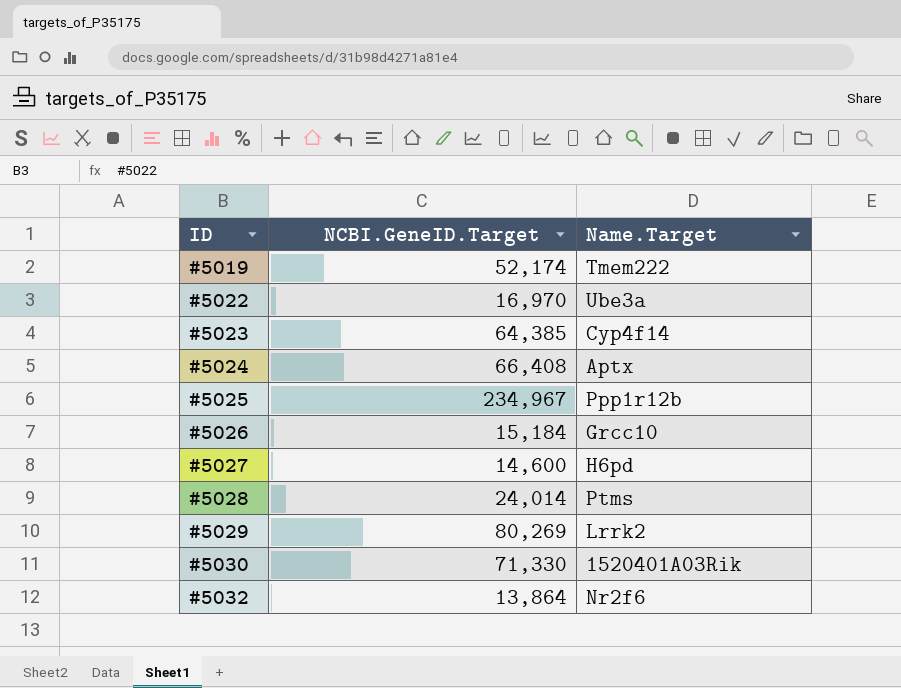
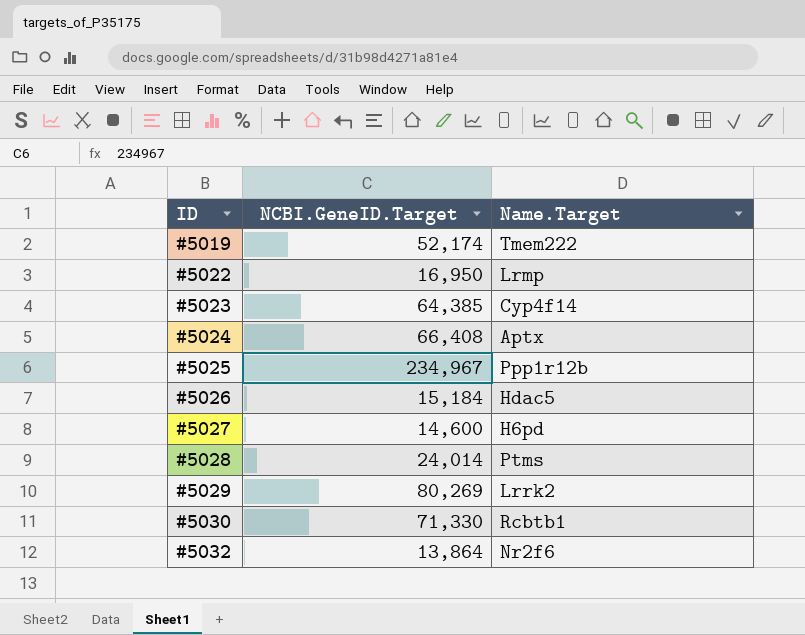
#5022 | NCBI.GeneID.Target: 16,970 -> 16,950
#5022 | Name.Target: Ube3a -> Lrmp
#5026 | Name.Target: Grcc10 -> Hdac5
#5030 | Name.Target: 1520401A03Rik -> Rcbtb1

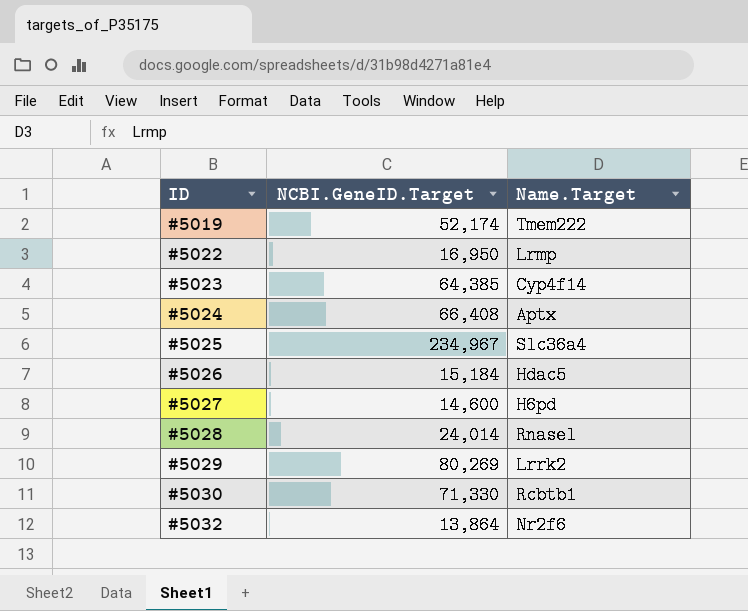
#5025 | Name.Target: Ppp1r12b -> Slc36a4
#5028 | Name.Target: Ptms -> Rnasel

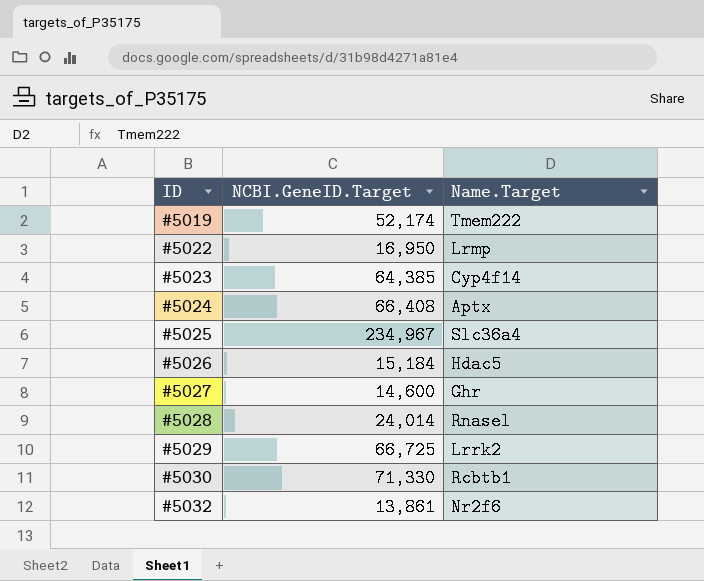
#5027 | Name.Target: H6pd -> Ghr
#5029 | NCBI.GeneID.Target: 80,269 -> 66,725
#5032 | NCBI.GeneID.Target: 13,864 -> 13,861

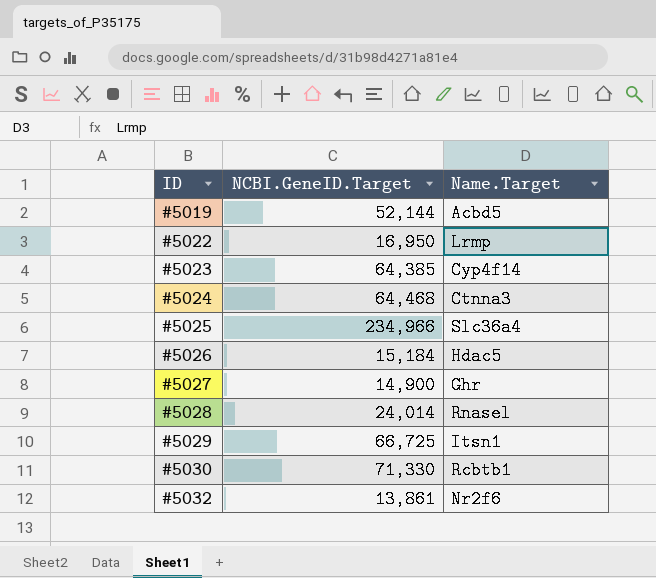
#5019 | NCBI.GeneID.Target: 52,174 -> 52,144
#5019 | Name.Target: Tmem222 -> Acbd5
#5024 | NCBI.GeneID.Target: 66,408 -> 64,468
#5024 | Name.Target: Aptx -> Ctnna3
#5025 | NCBI.GeneID.Target: 234,967 -> 234,966
#5027 | NCBI.GeneID.Target: 14,600 -> 14,900
#5029 | Name.Target: Lrrk2 -> Itsn1

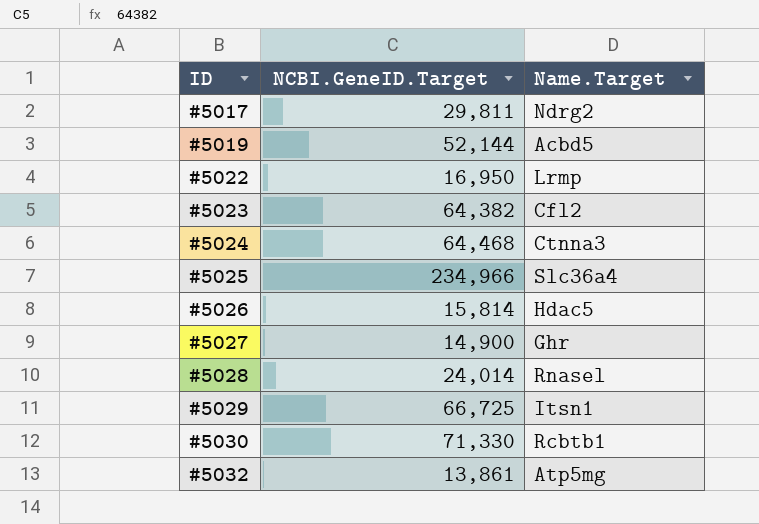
row #5017: none -> 29,811 | Ndrg2
#5023 | NCBI.GeneID.Target: 64,385 -> 64,382
#5023 | Name.Target: Cyp4f14 -> Cfl2
#5026 | NCBI.GeneID.Target: 15,184 -> 15,814
#5032 | Name.Target: Nr2f6 -> Atp5mg

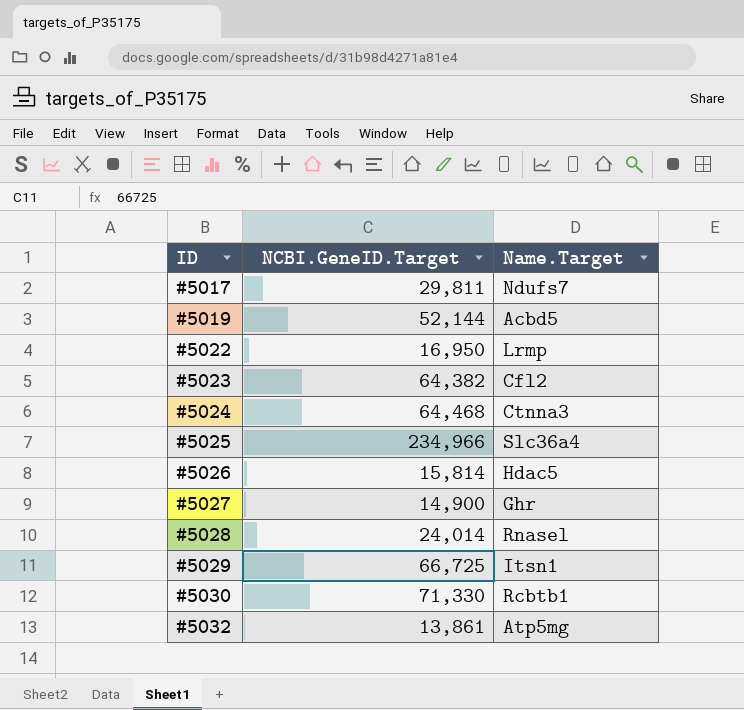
#5017 | Name.Target: Ndrg2 -> Ndufs7

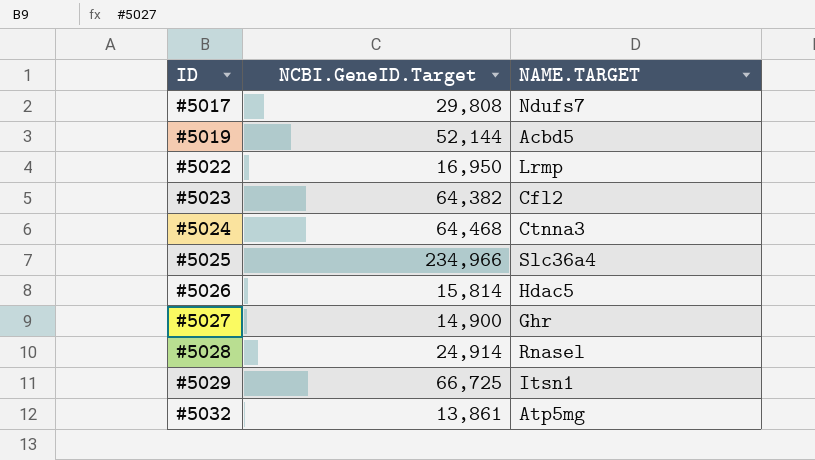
column name: Name.Target -> NAME.TARGET
row #5030: 71,330 | Rcbtb1 -> none
#5017 | NCBI.GeneID.Target: 29,811 -> 29,808
#5028 | NCBI.GeneID.Target: 24,014 -> 24,914

